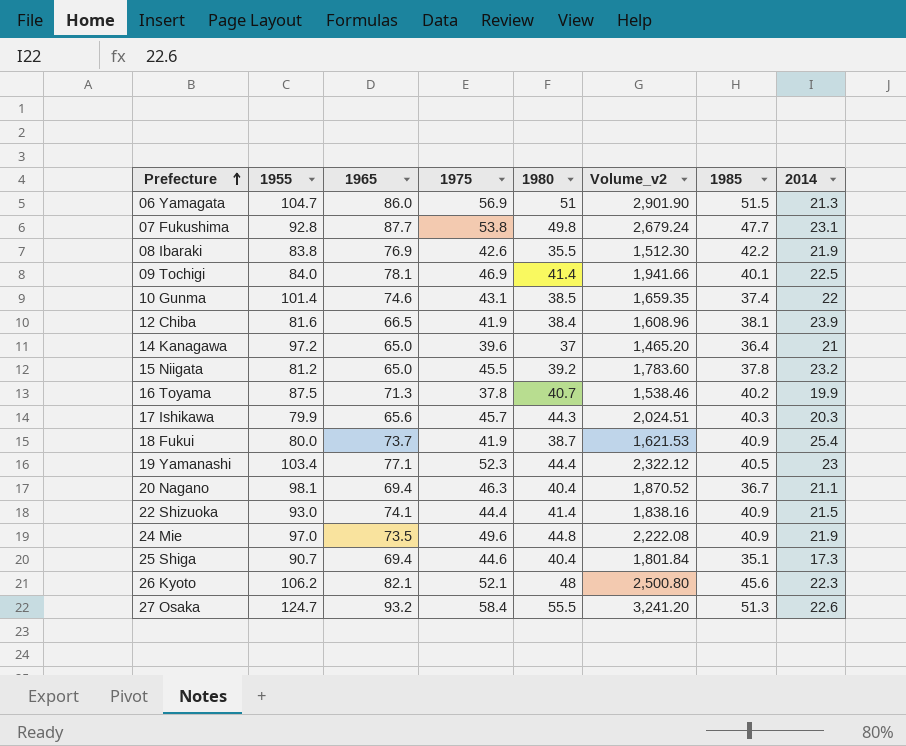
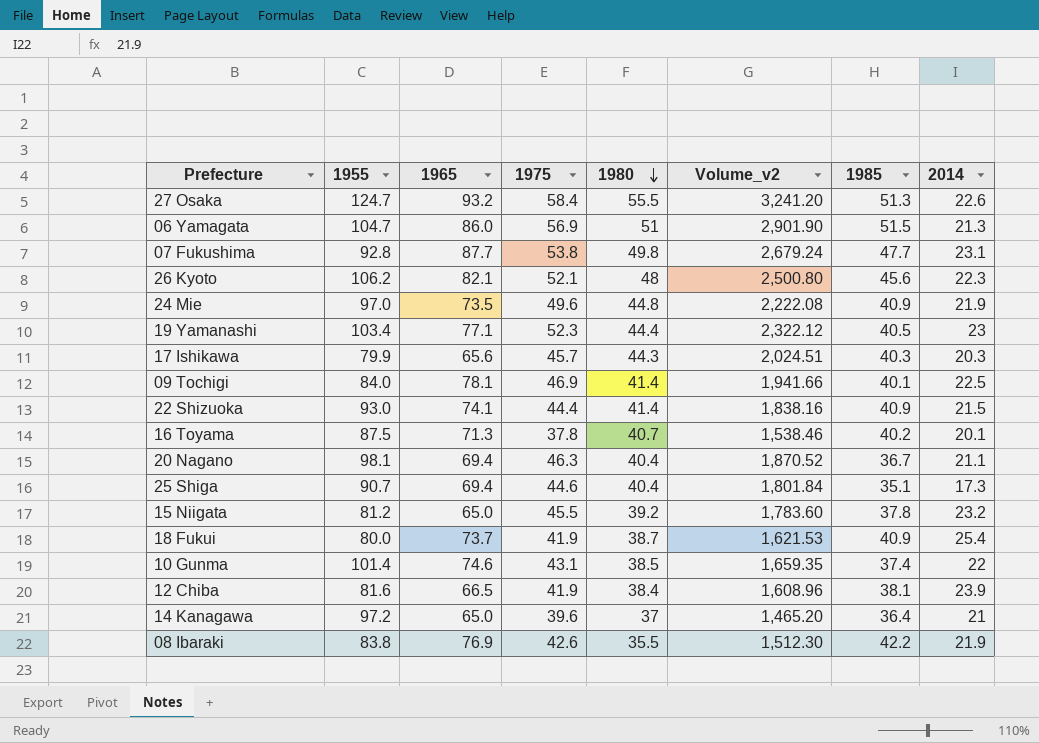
row order: Prefecture ascending -> 1980 descending
16 Toyama | 2014: 19.9 -> 20.1

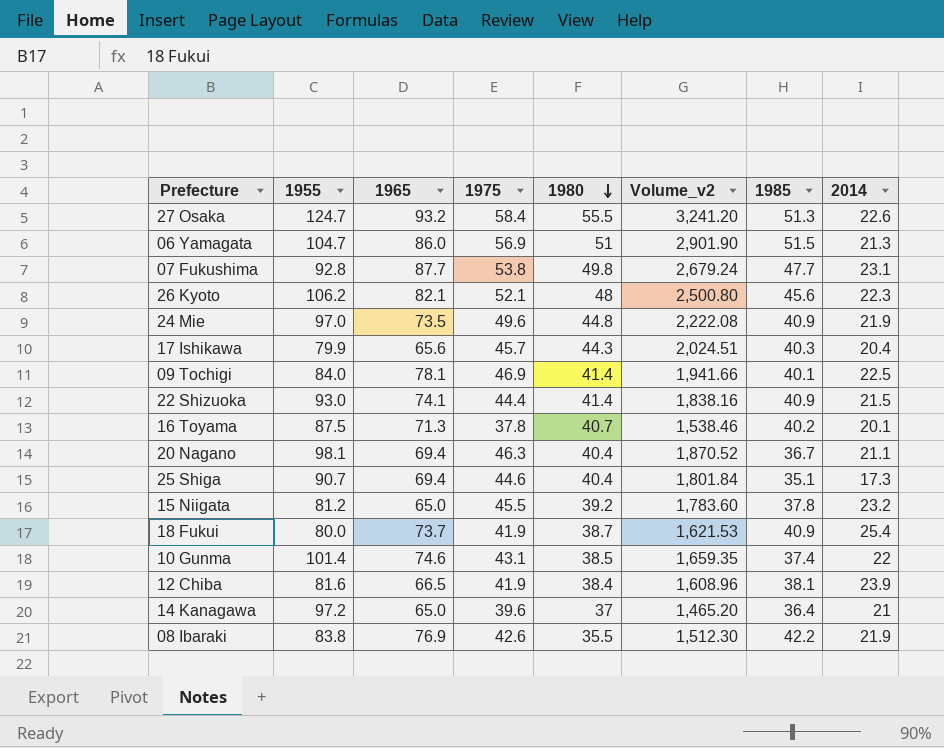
row 19 Yamanashi: 103.4 | 77.1 | 52.3 | 44.4 | 2,322.12 | 40.5 | 23 -> none
17 Ishikawa | 2014: 20.3 -> 20.4

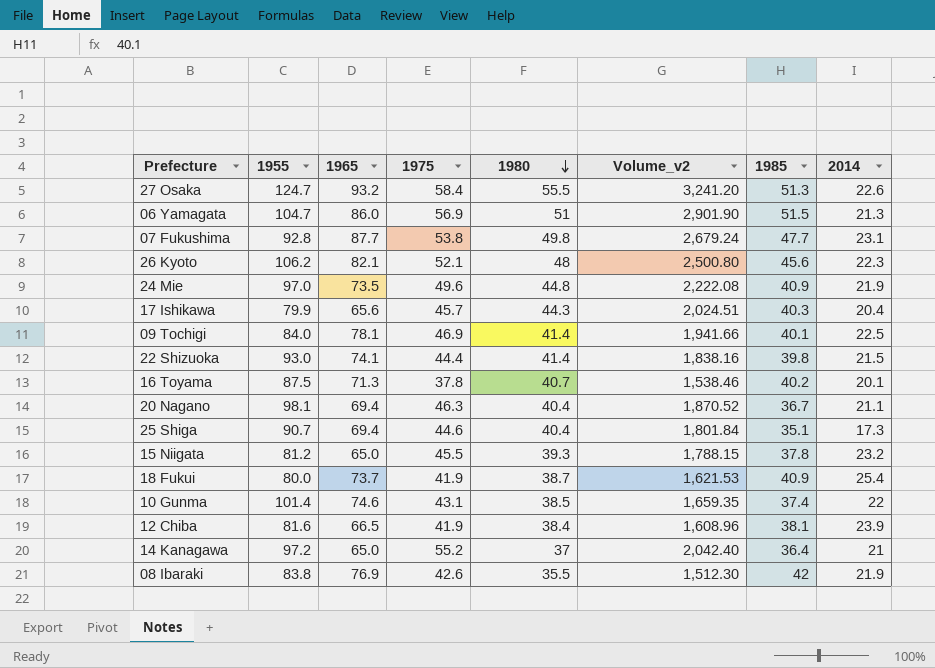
22 Shizuoka | 1985: 40.9 -> 39.8
15 Niigata | 1980: 39.2 -> 39.3
15 Niigata | Volume_v2: 1,783.60 -> 1,788.15
14 Kanagawa | 1975: 39.6 -> 55.2
14 Kanagawa | Volume_v2: 1,465.20 -> 2,042.40
08 Ibaraki | 1985: 42.2 -> 42

